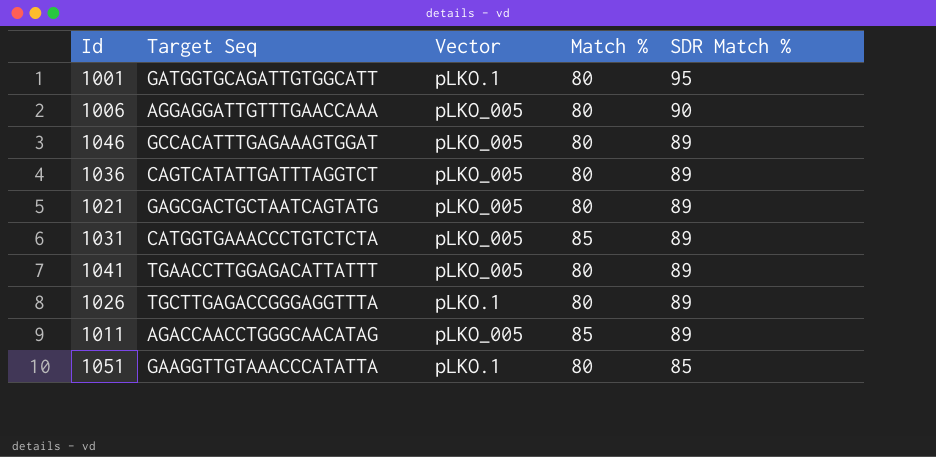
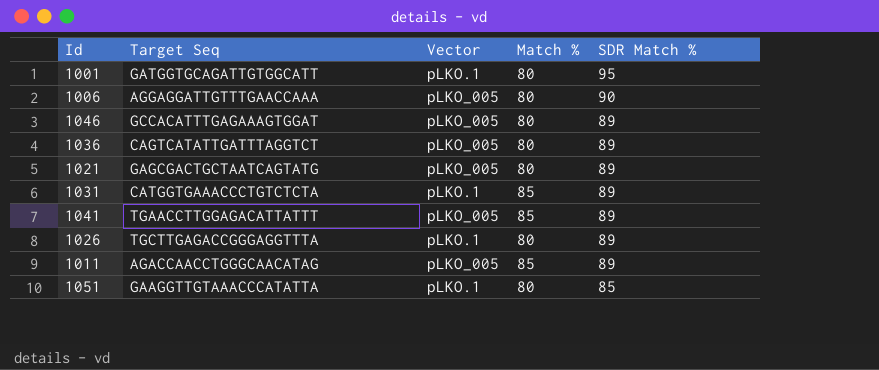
1031 | Vector: pLKO_005 -> pLKO.1
1041 | Match %: 80 -> 85

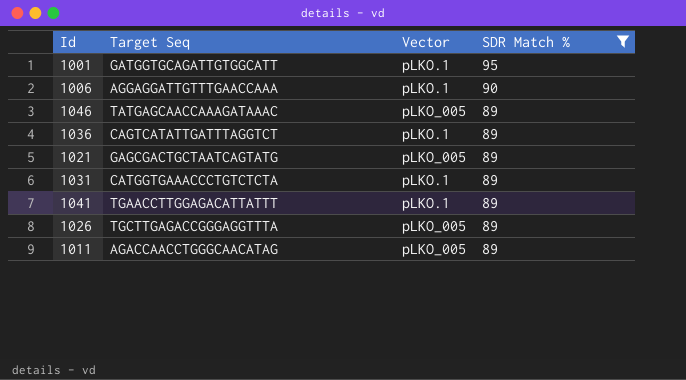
filter: none -> SDR Match % != 85
column Match % | position: 4 -> none
1006 | Vector: pLKO_005 -> pLKO.1
1046 | Target Seq: GCCACATTTGAGAAAGTGGAT -> TATGAGCAACCAAAGATAAAC
1036 | Vector: pLKO_005 -> pLKO.1
1041 | Vector: pLKO_005 -> pLKO.1
1026 | Vector: pLKO.1 -> pLKO_005

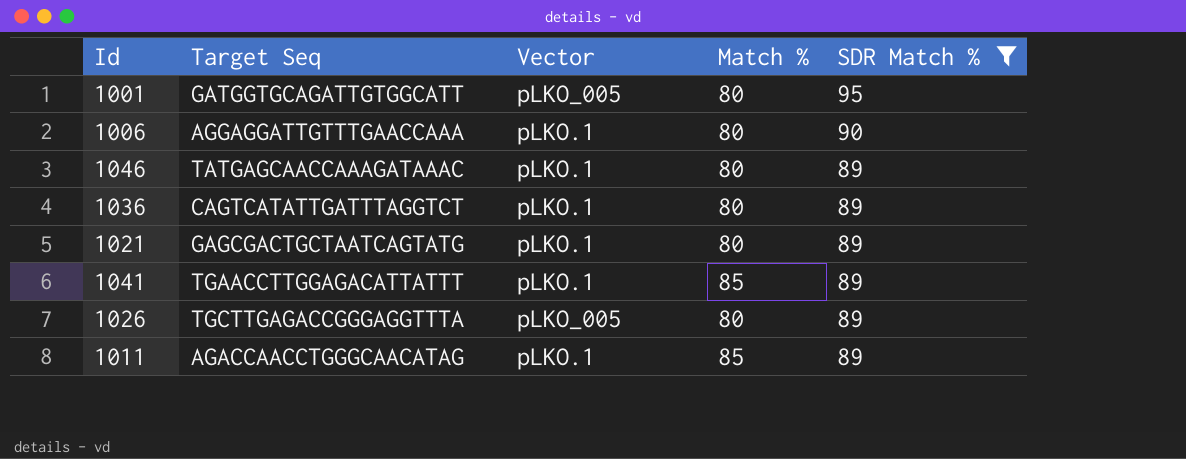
column Match % | position: none -> 4
row 1031: CATGGTGAAACCCTGTCTCTA | pLKO.1 | 89 -> none
1001 | Vector: pLKO.1 -> pLKO_005
1046 | Vector: pLKO_005 -> pLKO.1
1021 | Vector: pLKO_005 -> pLKO.1
1011 | Vector: pLKO_005 -> pLKO.1

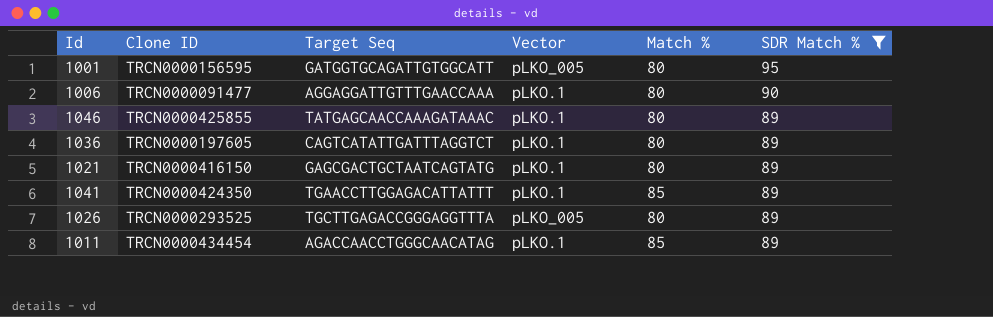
column Clone ID | position: none -> 2

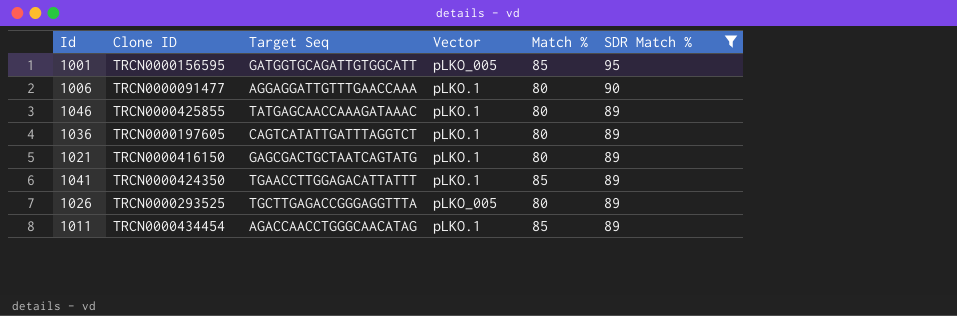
1001 | Match %: 80 -> 85

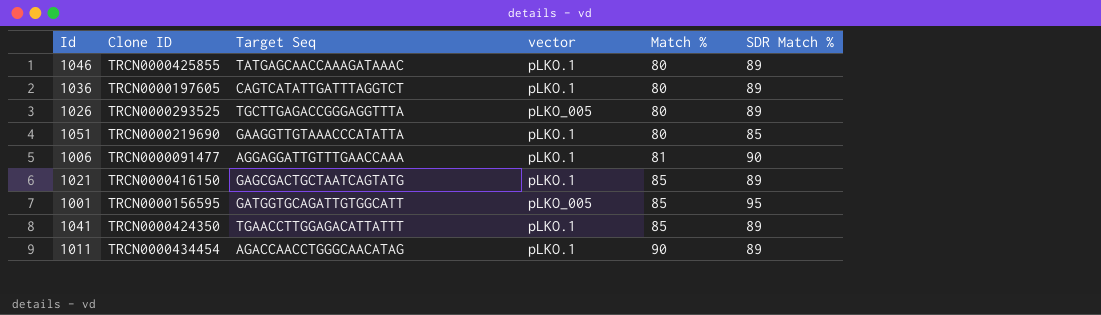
filter: SDR Match % != 85 -> none
row order: SDR Match % descending -> Match % ascending
column name: Vector -> vector
1006 | Match %: 80 -> 81
1021 | Match %: 80 -> 85
1011 | Match %: 85 -> 90

